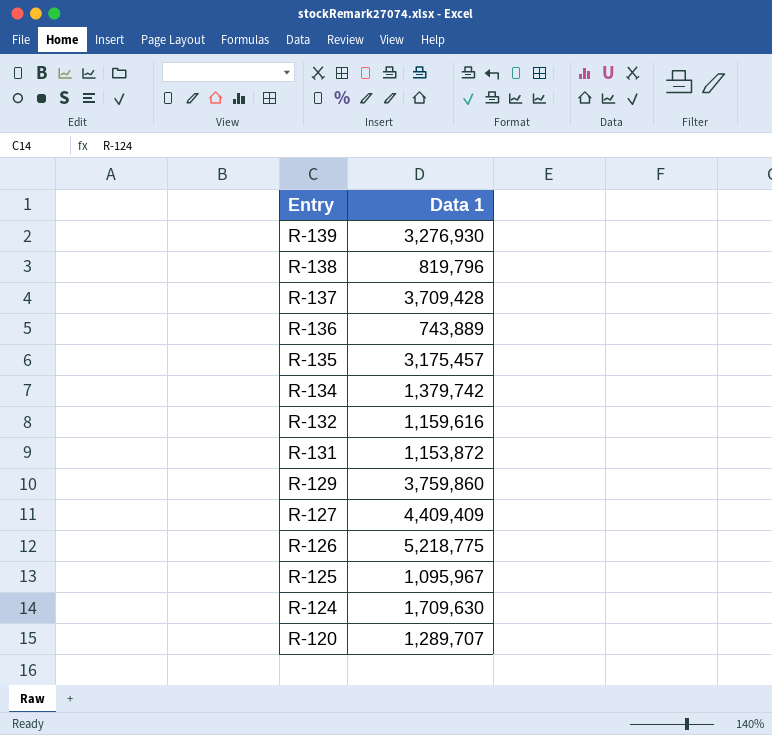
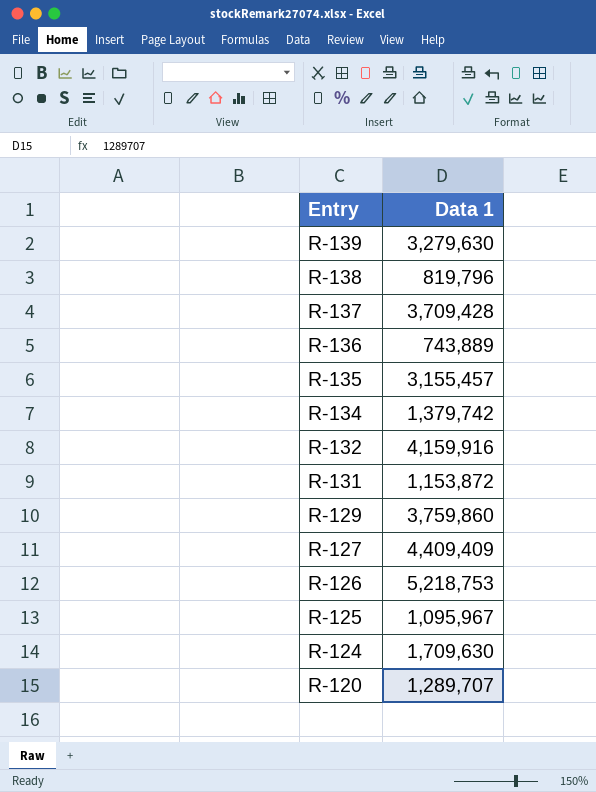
R-139 | Data 1: 3,276,930 -> 3,279,630
R-135 | Data 1: 3,175,457 -> 3,155,457
R-132 | Data 1: 1,159,616 -> 4,159,916
R-126 | Data 1: 5,218,775 -> 5,218,753

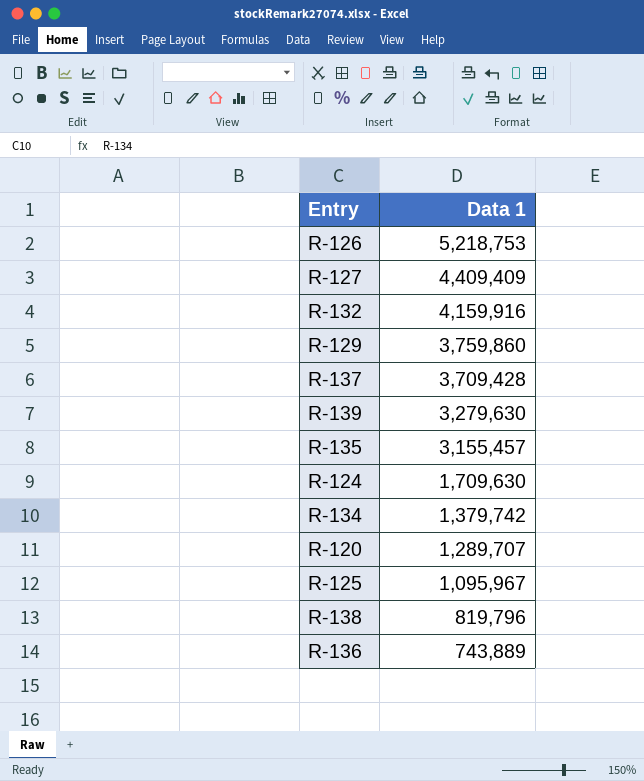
row order: Entry descending -> Data 1 descending
row R-131: 1,153,872 -> none

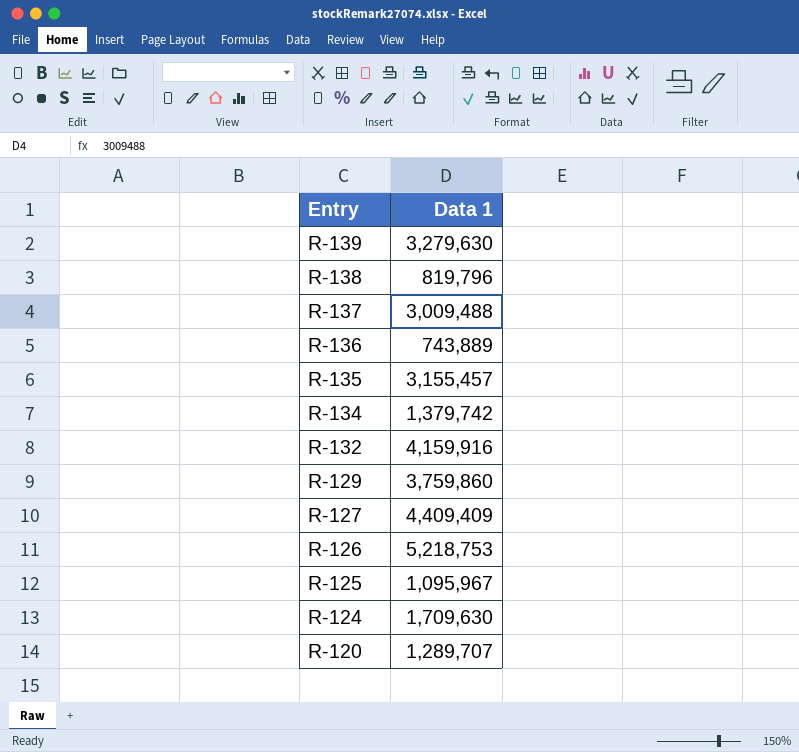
row order: Data 1 descending -> Entry descending
R-137 | Data 1: 3,709,428 -> 3,009,488

